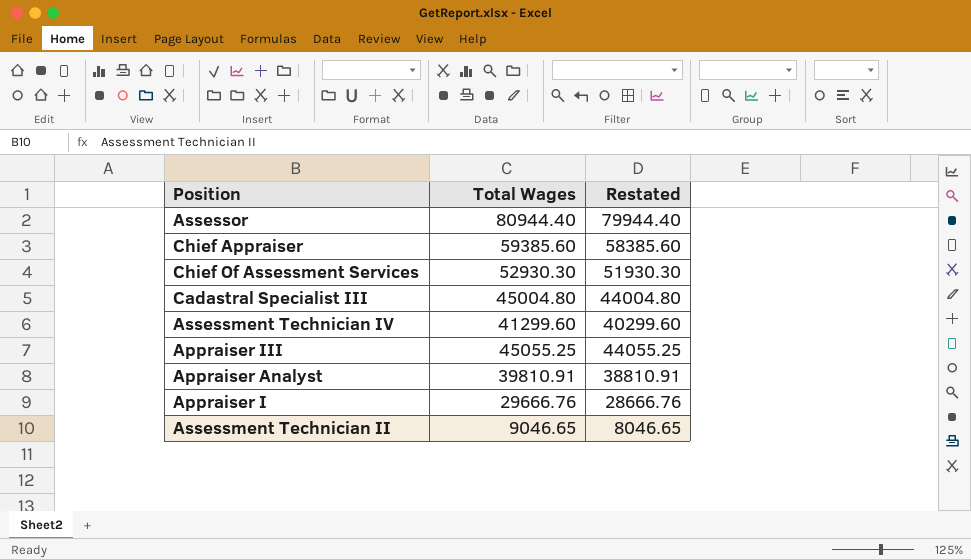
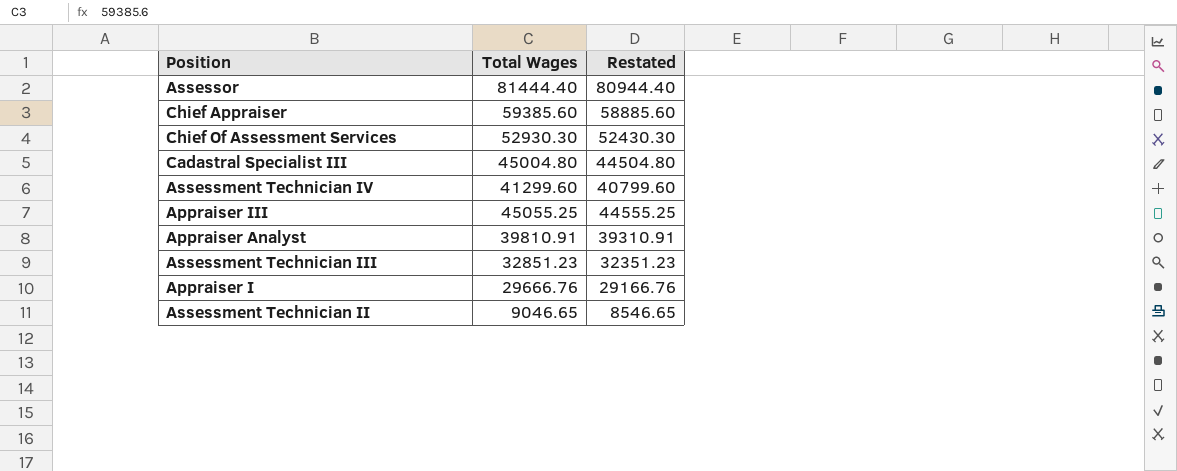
column Restated | formula: [Total Wages] - 1000 -> [Total Wages] - 500
Assessor | Total Wages: 80944.40 -> 81444.40
row Assessment Technician III: none -> 32851.23 | 32351.23

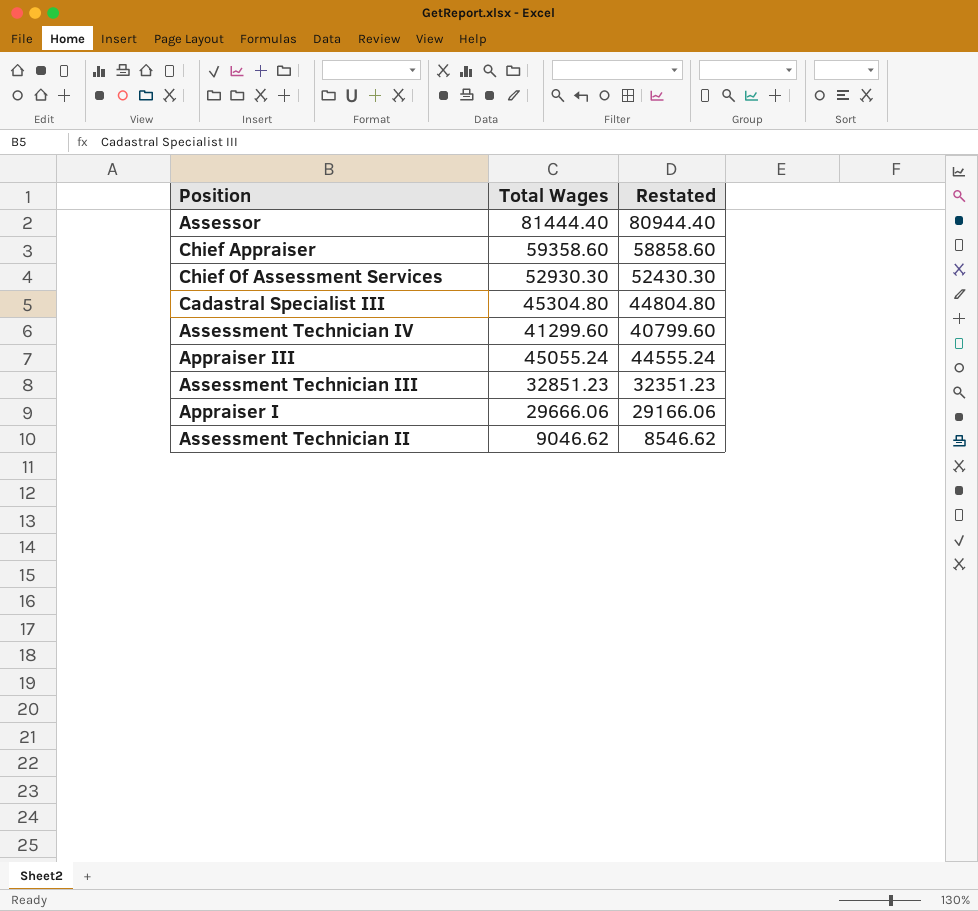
row Appraiser Analyst: 39810.91 | 39310.91 -> none
Chief Appraiser | Total Wages: 59385.60 -> 59358.60
Chief Appraiser | Restated: 58885.60 -> 58858.60
Cadastral Specialist III | Total Wages: 45004.80 -> 45304.80
Cadastral Specialist III | Restated: 44504.80 -> 44804.80
Appraiser III | Total Wages: 45055.25 -> 45055.24
Appraiser III | Restated: 44555.25 -> 44555.24
Appraiser I | Total Wages: 29666.76 -> 29666.06
Appraiser I | Restated: 29166.76 -> 29166.06
Assessment Technician II | Total Wages: 9046.65 -> 9046.62
Assessment Technician II | Restated: 8546.65 -> 8546.62

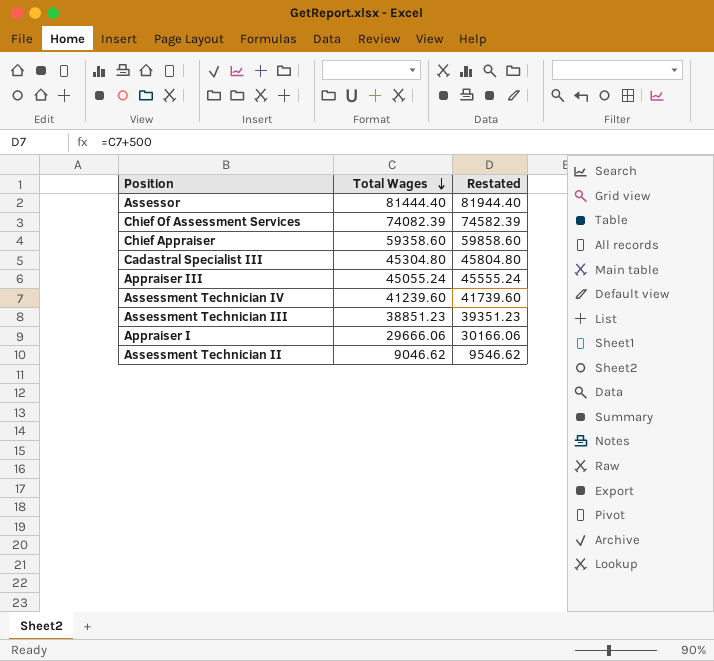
row order: none -> Total Wages descending
column Restated | formula: [Total Wages] - 500 -> [Total Wages] + 500
Chief Of Assessment Services | Total Wages: 52930.30 -> 74082.39
Assessment Technician IV | Total Wages: 41299.60 -> 41239.60
Assessment Technician III | Total Wages: 32851.23 -> 38851.23

